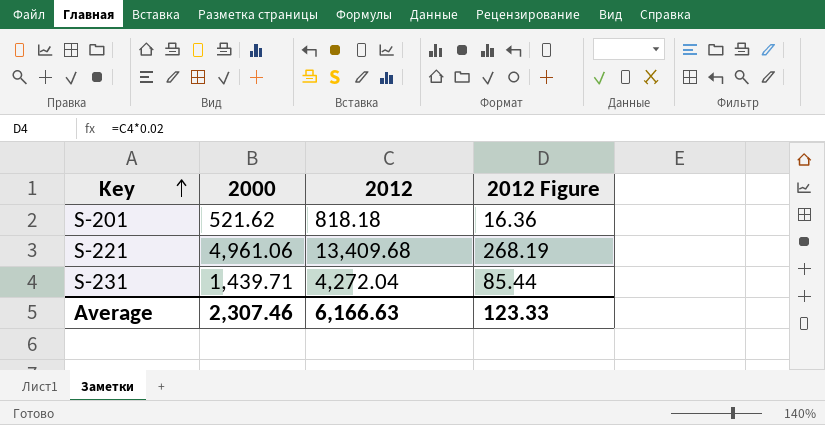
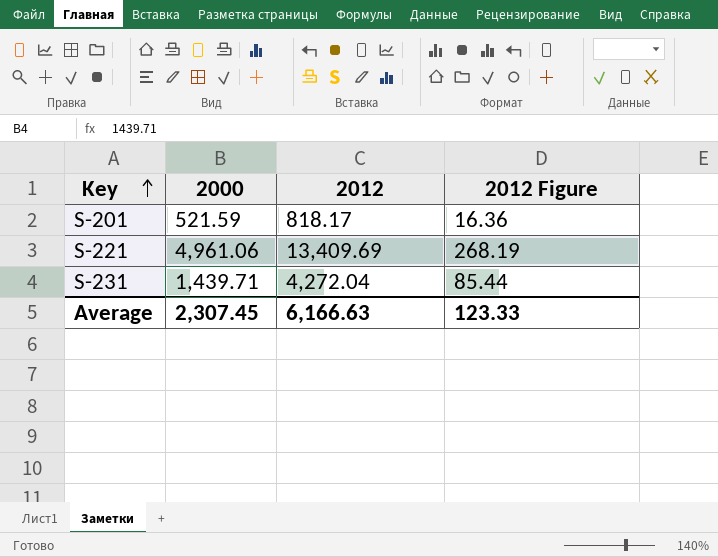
S-201 | 2000: 521.62 -> 521.59
S-201 | 2012: 818.18 -> 818.17
S-221 | 2012: 13,409.68 -> 13,409.69
Average | 2000: 2,307.46 -> 2,307.45

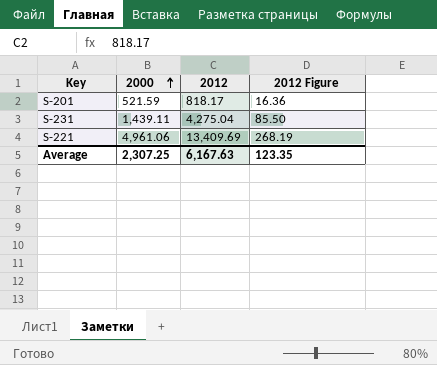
row order: Key ascending -> 2000 ascending
S-231 | 2000: 1,439.71 -> 1,439.11
S-231 | 2012: 4,272.04 -> 4,275.04
S-231 | 2012 Figure: 85.44 -> 85.50
Average | 2000: 2,307.45 -> 2,307.25
Average | 2012: 6,166.63 -> 6,167.63
Average | 2012 Figure: 123.33 -> 123.35

